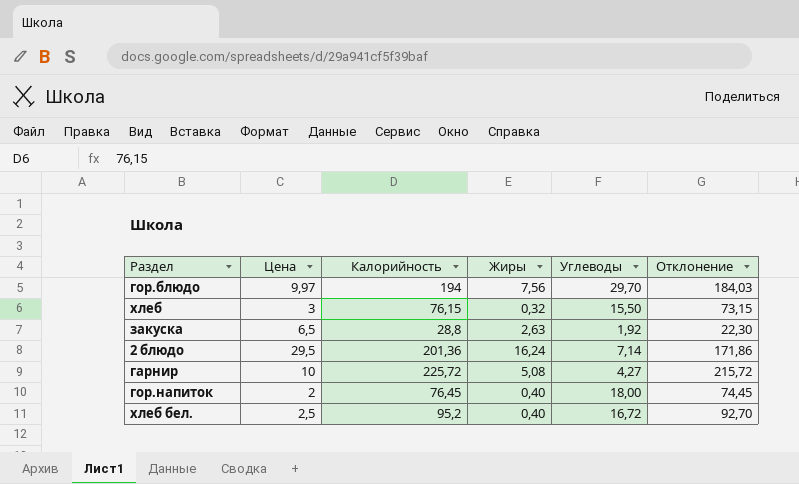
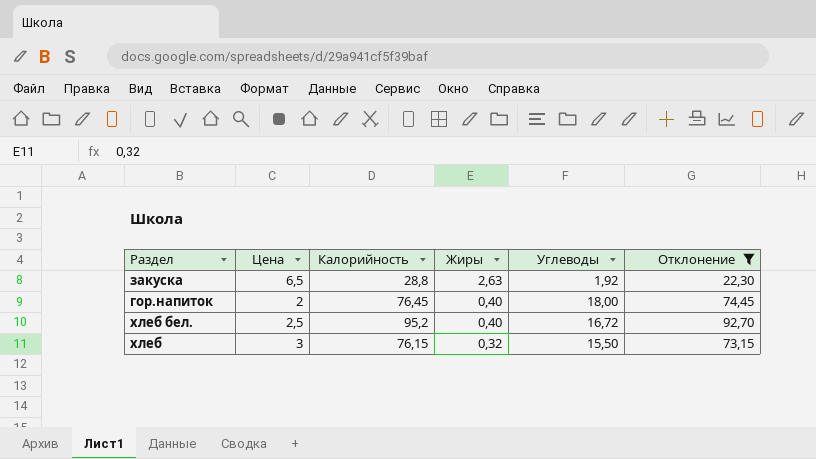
filter: none -> Отклонение <= 92,70
row order: none -> Жиры descending

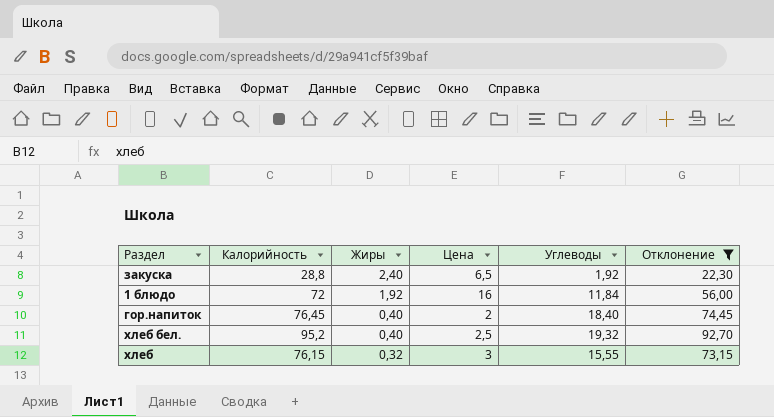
column Цена | position: 2 -> 4
закуска | Жиры: 2,63 -> 2,40
row 1 блюдо: none -> 72 | 1,92 | 16 | 11,84 | 56,00
гор.напиток | Углеводы: 18,00 -> 18,40
хлеб бел. | Углеводы: 16,72 -> 19,32
хлеб | Углеводы: 15,50 -> 15,55

